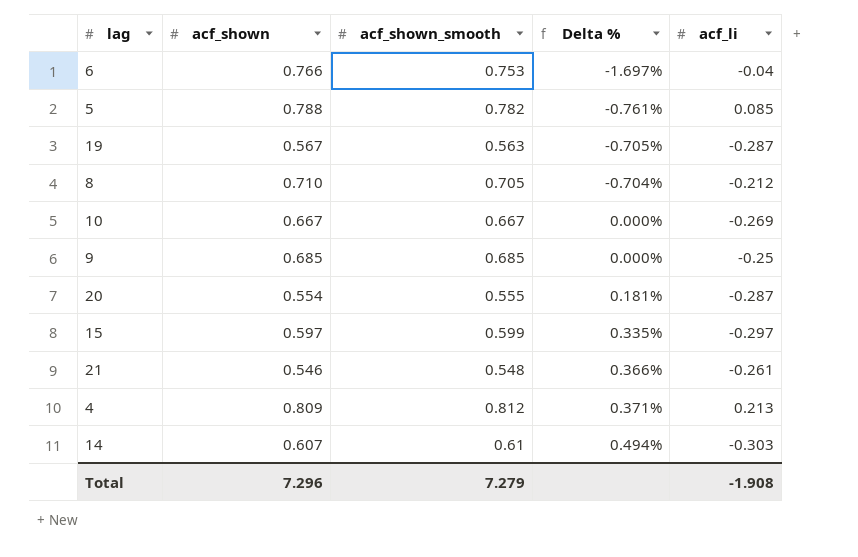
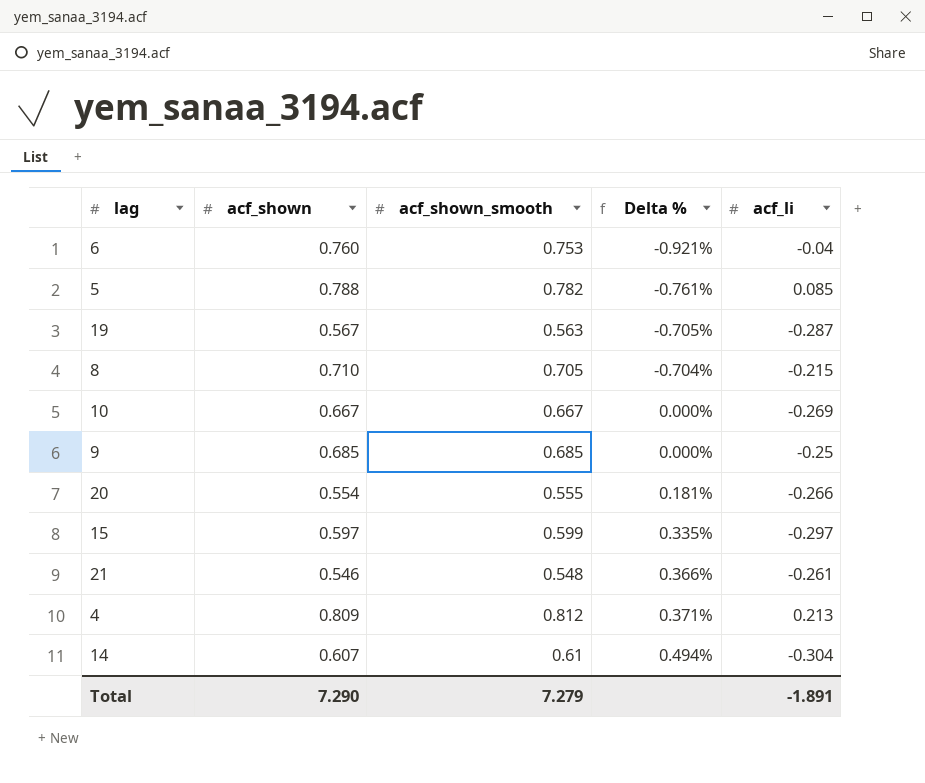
6 | acf_shown: 0.766 -> 0.760
6 | Delta %: -1.697% -> -0.921%
8 | acf_li: -0.212 -> -0.215
20 | acf_li: -0.287 -> -0.266
14 | acf_li: -0.303 -> -0.304
Total | acf_shown: 7.296 -> 7.290
Total | acf_li: -1.908 -> -1.891

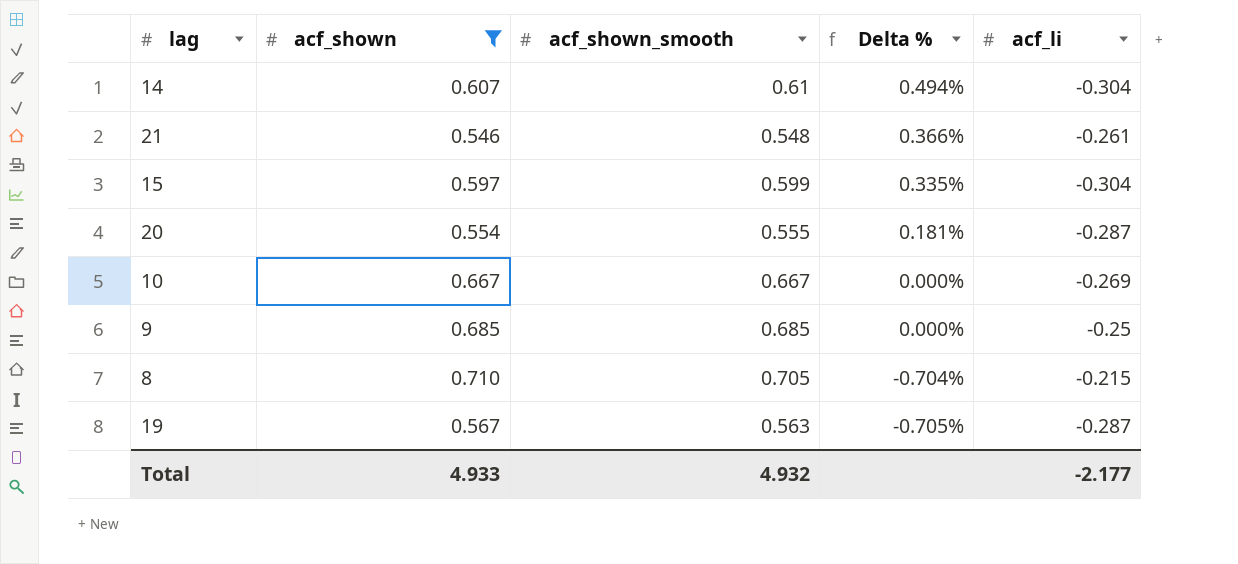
filter: none -> acf_shown <= 0.710
row order: Delta % ascending -> Delta % descending
15 | acf_li: -0.297 -> -0.304
20 | acf_li: -0.266 -> -0.287
Total | acf_shown: 7.290 -> 4.933
Total | acf_shown_smooth: 7.279 -> 4.932
Total | acf_li: -1.891 -> -2.177

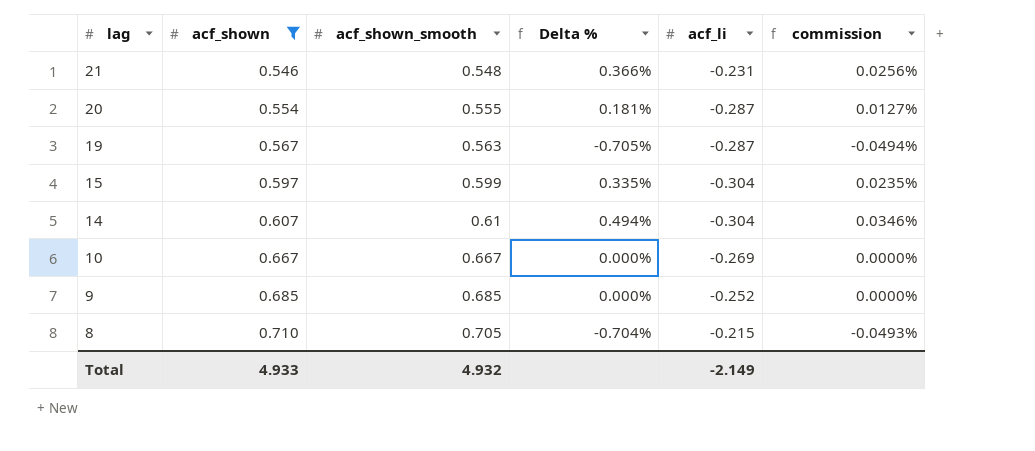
row order: Delta % descending -> lag descending
column commission | formula: none -> [Delta %] * 0.07
21 | acf_li: -0.261 -> -0.231
9 | acf_li: -0.25 -> -0.252
Total | acf_li: -2.177 -> -2.149

